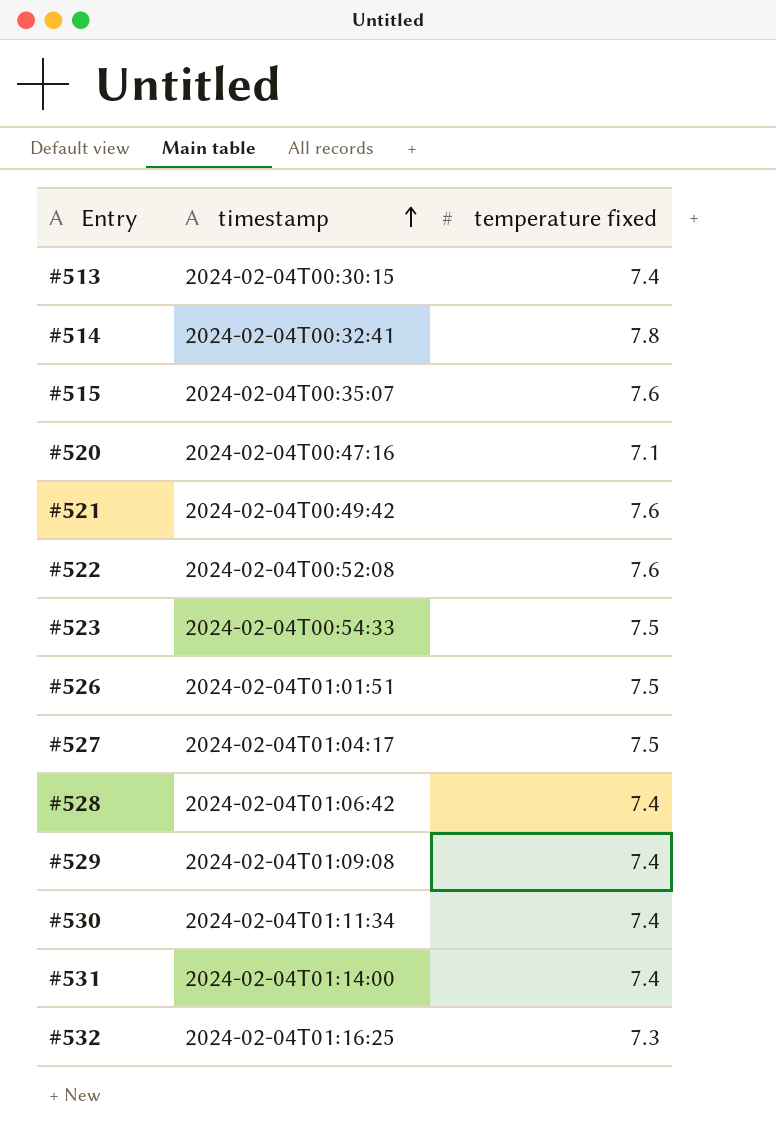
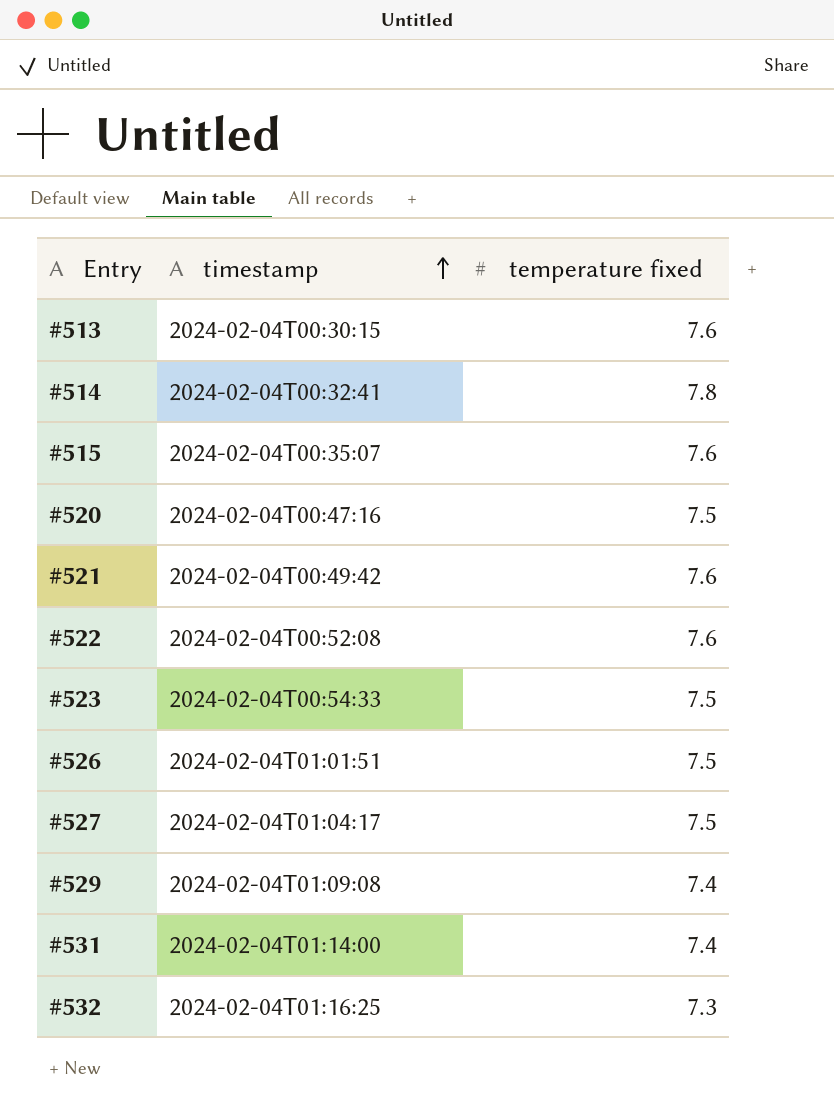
row #528: 2024-02-04T01:06:42 | 7.4 -> none
row #530: 2024-02-04T01:11:34 | 7.4 -> none
#513 | temperature fixed: 7.4 -> 7.6
#520 | temperature fixed: 7.1 -> 7.5

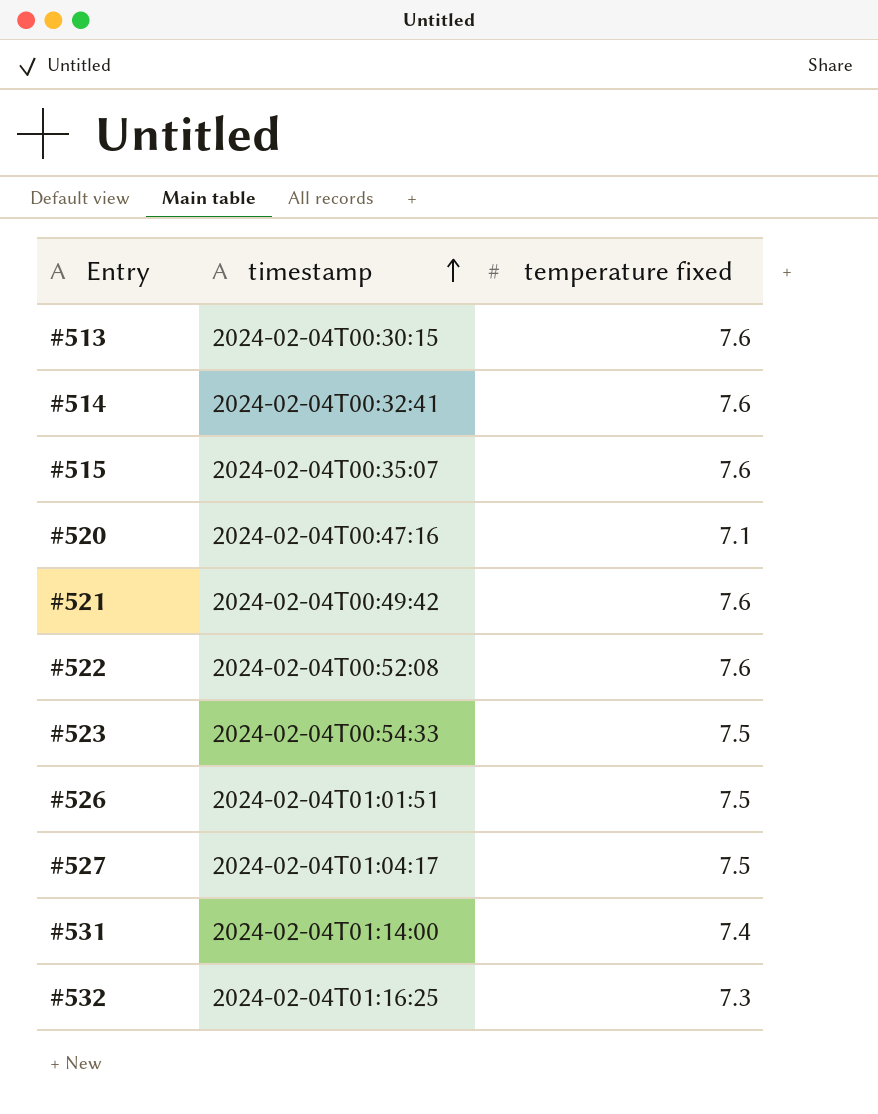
row #529: 2024-02-04T01:09:08 | 7.4 -> none
#514 | temperature fixed: 7.8 -> 7.6
#520 | temperature fixed: 7.5 -> 7.1

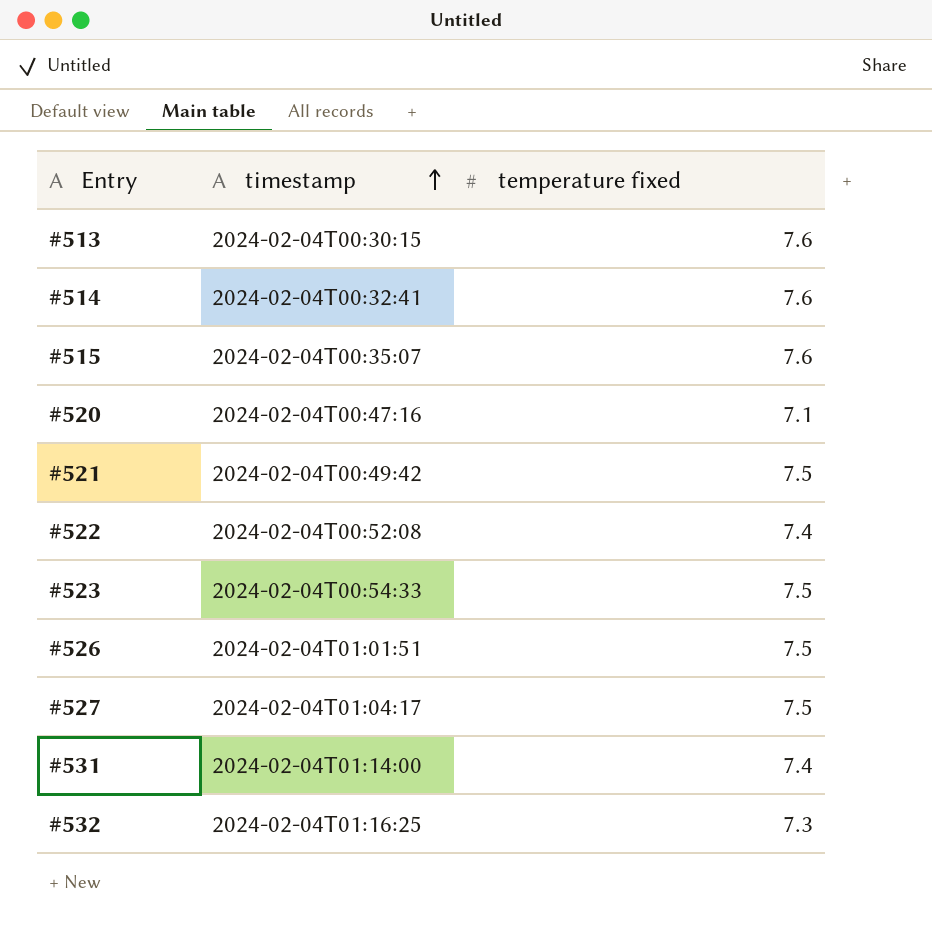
#521 | temperature fixed: 7.6 -> 7.5
#522 | temperature fixed: 7.6 -> 7.4

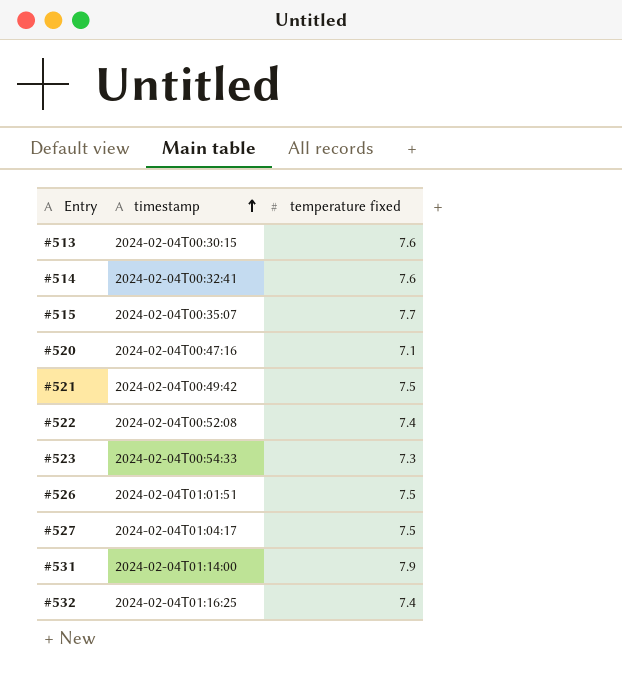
#515 | temperature fixed: 7.6 -> 7.7
#523 | temperature fixed: 7.5 -> 7.3
#531 | temperature fixed: 7.4 -> 7.9
#532 | temperature fixed: 7.3 -> 7.4

